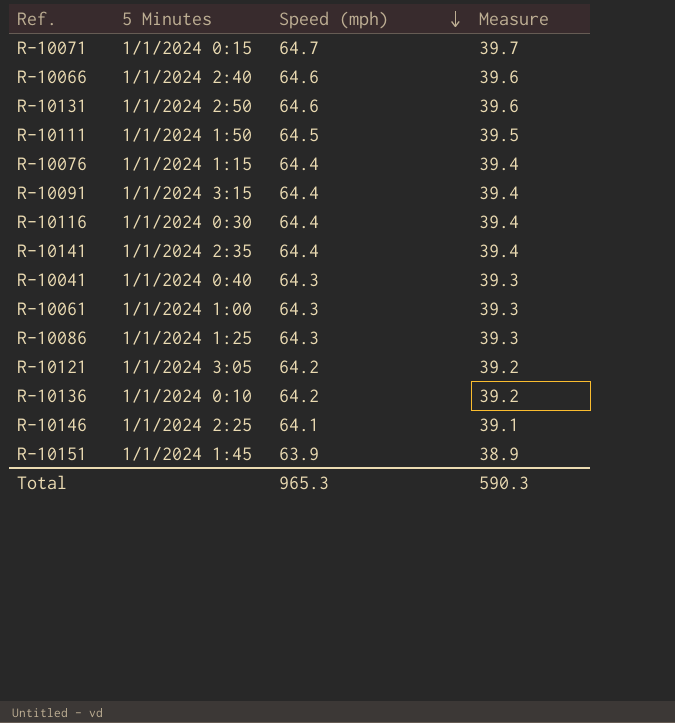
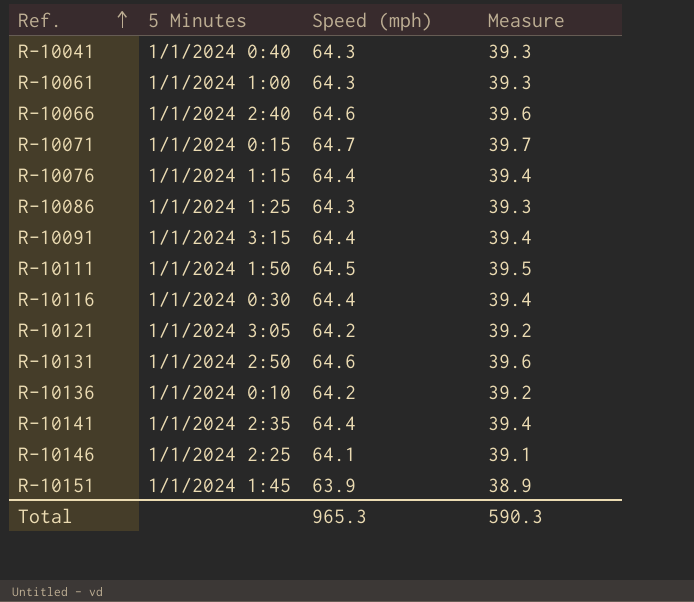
row order: Speed (mph) descending -> Ref. ascending

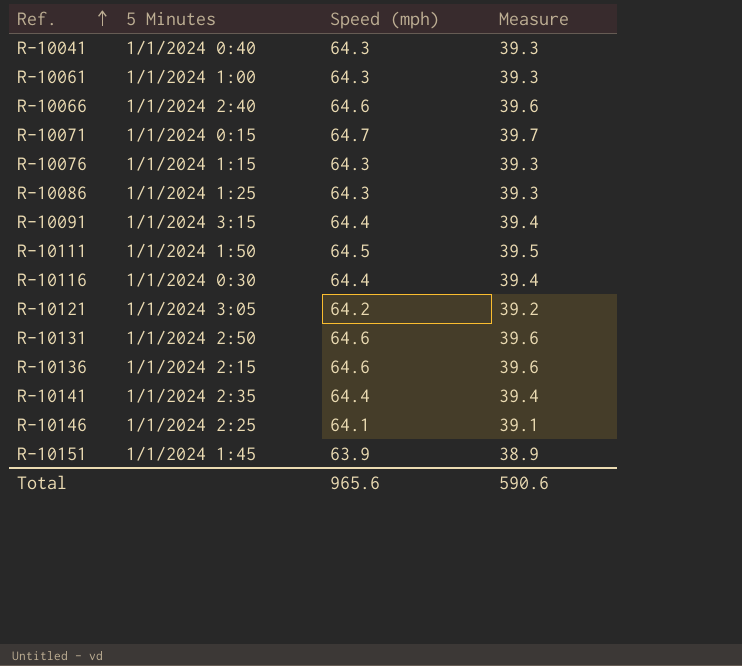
R-10076 | Speed (mph): 64.4 -> 64.3
R-10076 | Measure: 39.4 -> 39.3
R-10136 | 5 Minutes: 1/1/2024 0:10 -> 1/1/2024 2:15
R-10136 | Speed (mph): 64.2 -> 64.6
R-10136 | Measure: 39.2 -> 39.6
Total | Speed (mph): 965.3 -> 965.6
Total | Measure: 590.3 -> 590.6

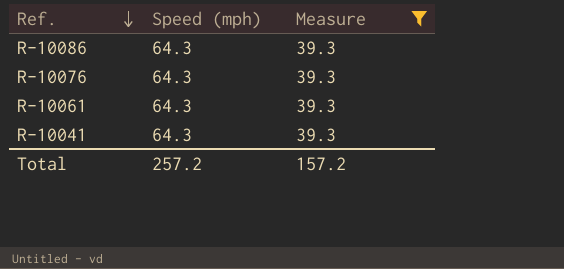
filter: none -> Measure = 39.3
row order: Ref. ascending -> Ref. descending
column 5 Minutes | position: 2 -> none
Total | Speed (mph): 965.6 -> 257.2
Total | Measure: 590.6 -> 157.2

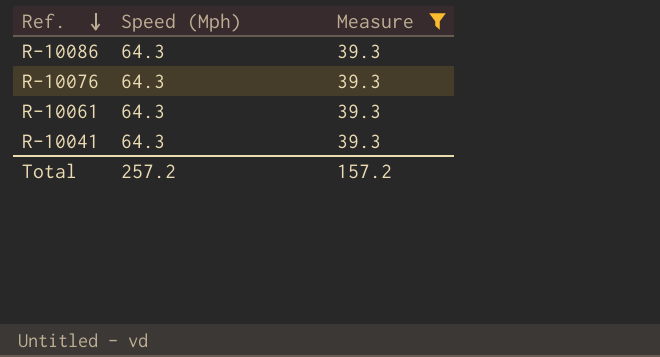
column name: Speed (mph) -> Speed (Mph)

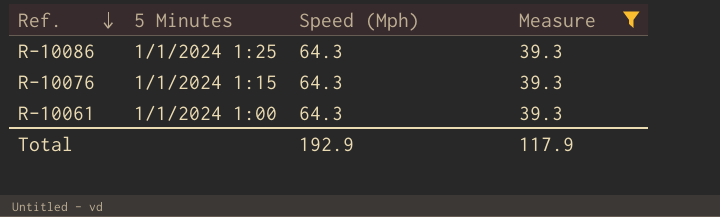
column 5 Minutes | position: none -> 2
row R-10041: 64.3 | 39.3 -> none
Total | Speed (Mph): 257.2 -> 192.9
Total | Measure: 157.2 -> 117.9

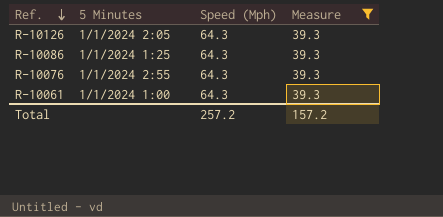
row R-10126: none -> 1/1/2024 2:05 | 64.3 | 39.3
R-10076 | 5 Minutes: 1/1/2024 1:15 -> 1/1/2024 2:55
Total | Speed (Mph): 192.9 -> 257.2
Total | Measure: 117.9 -> 157.2

